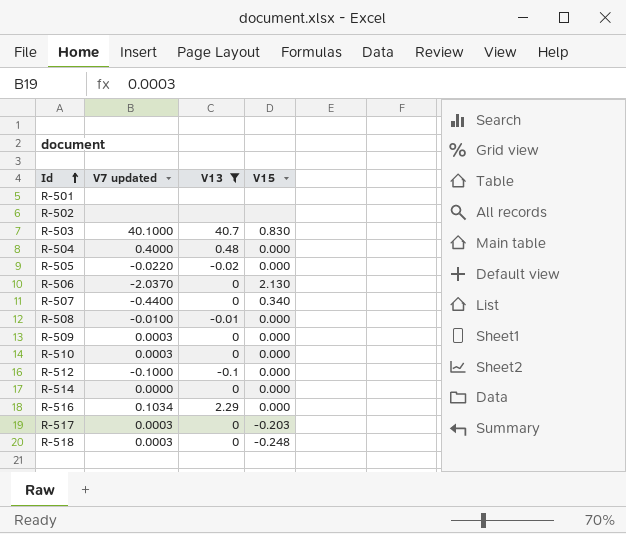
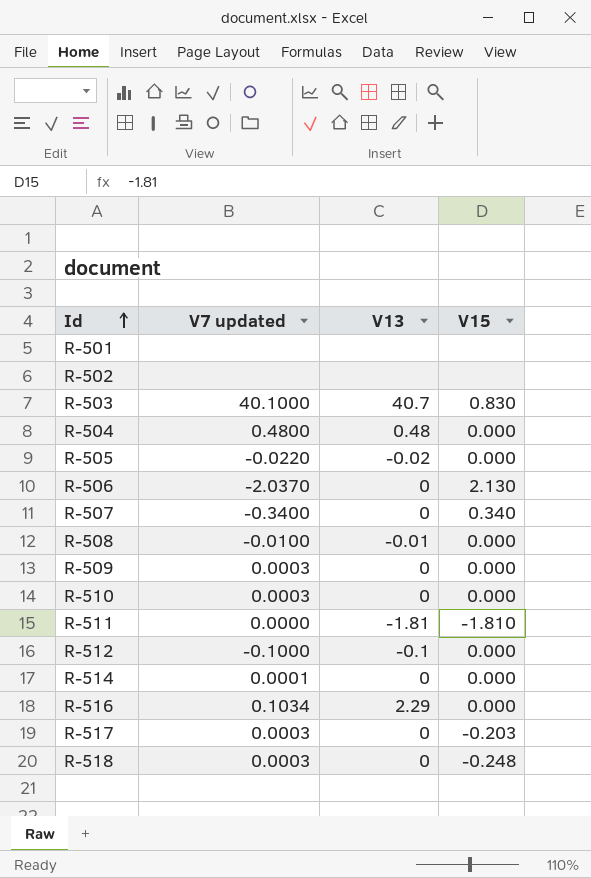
filter: V13 != -1.81 -> none
R-504 | V7 updated: 0.4000 -> 0.4800
R-507 | V7 updated: -0.4400 -> -0.3400
R-514 | V7 updated: 0.0000 -> 0.0001

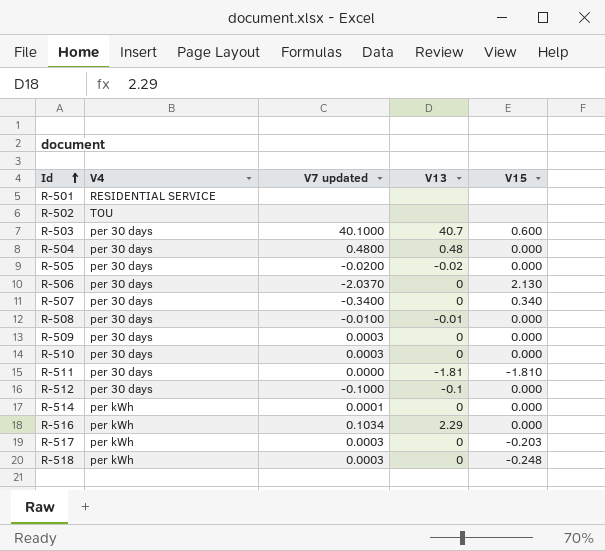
column V4 | position: none -> 2
R-503 | V15: 0.830 -> 0.600
R-505 | V7 updated: -0.0220 -> -0.0200

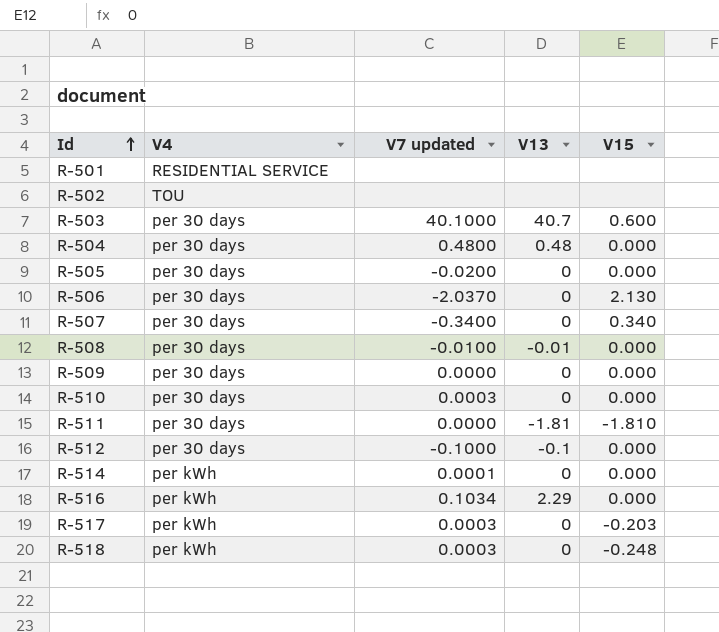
R-505 | V13: -0.02 -> 0
R-509 | V7 updated: 0.0003 -> 0.0000

